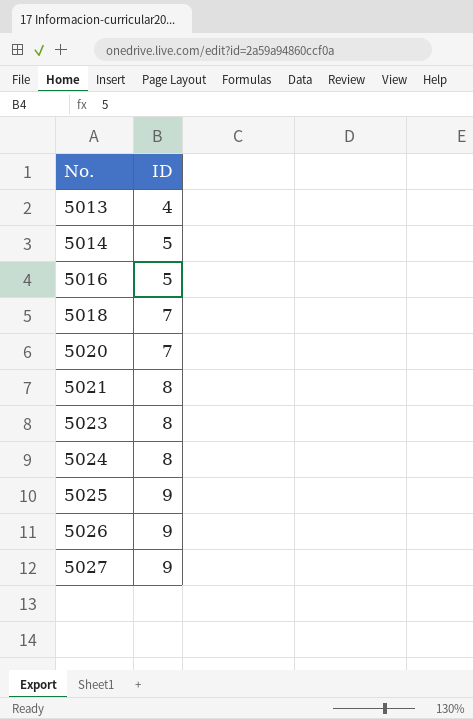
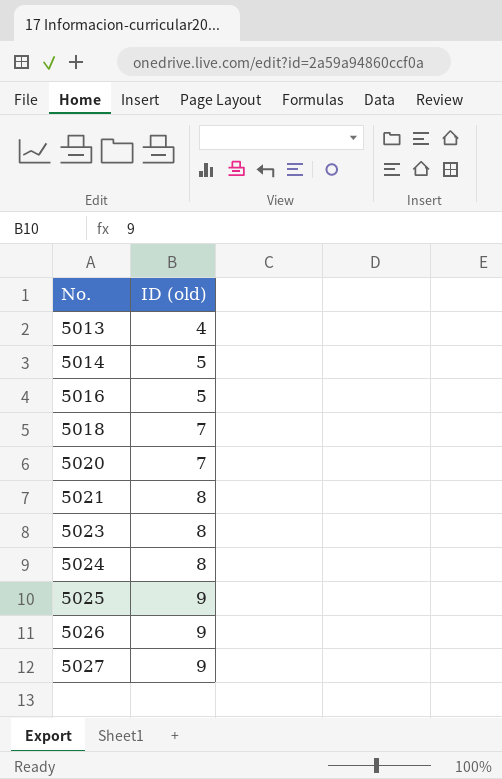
column name: ID -> ID (old)

